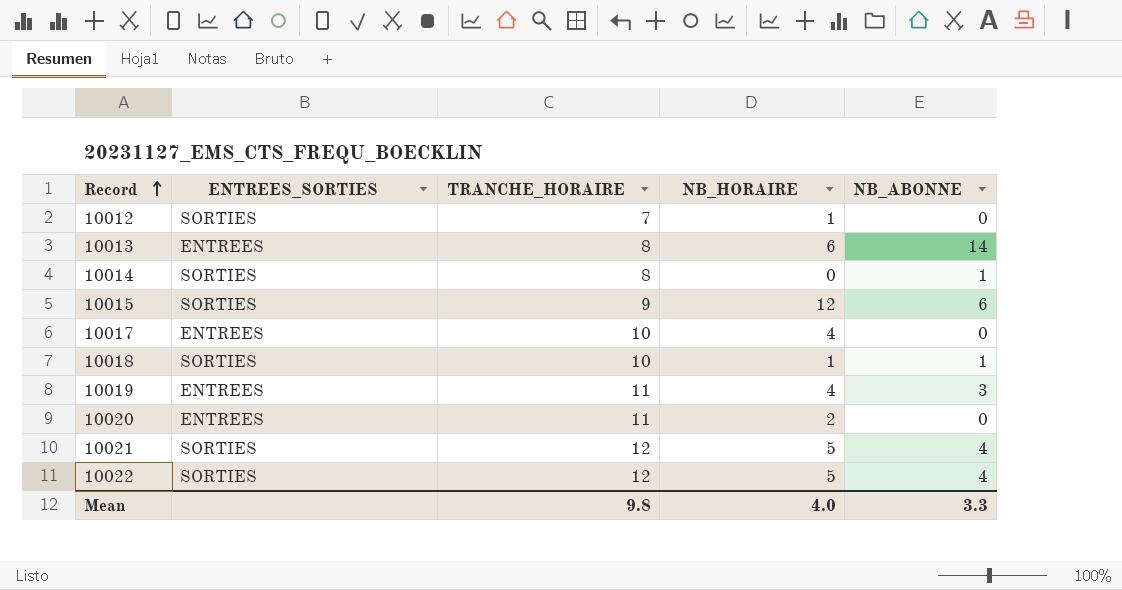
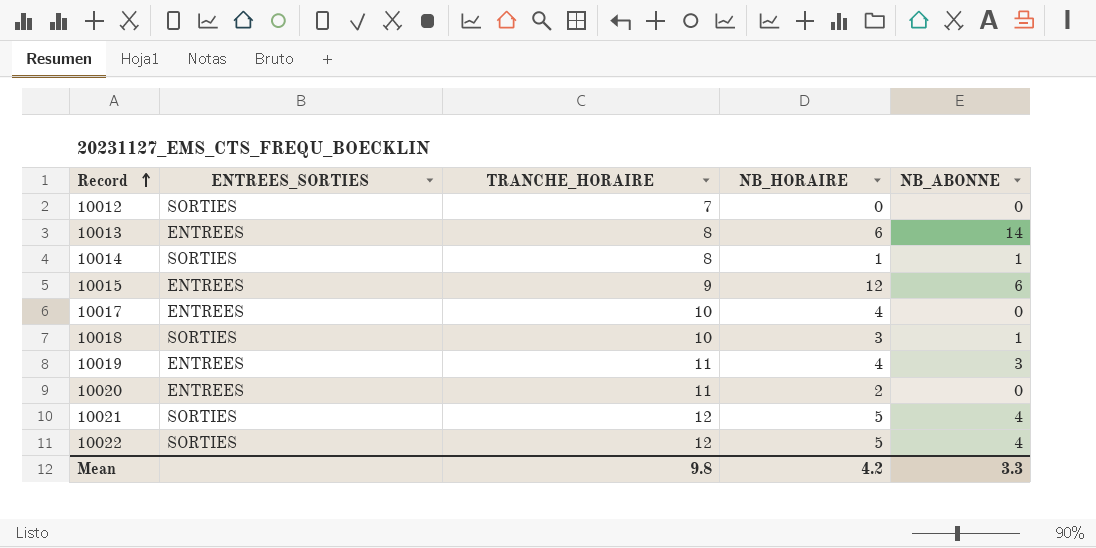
10012 | NB_HORAIRE: 1 -> 0
10014 | NB_HORAIRE: 0 -> 1
10015 | ENTREES_SORTIES: SORTIES -> ENTREES
10018 | NB_HORAIRE: 1 -> 3
Mean | NB_HORAIRE: 4.0 -> 4.2

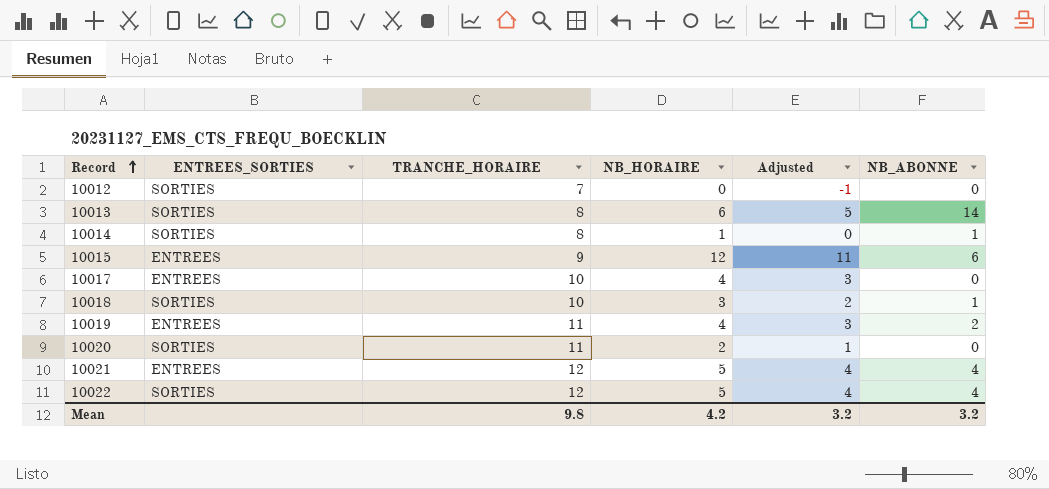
column Adjusted | formula: none -> [NB_HORAIRE] - 1
10013 | ENTREES_SORTIES: ENTREES -> SORTIES
10019 | NB_ABONNE: 3 -> 2
10020 | ENTREES_SORTIES: ENTREES -> SORTIES
10021 | ENTREES_SORTIES: SORTIES -> ENTREES
Mean | NB_ABONNE: 3.3 -> 3.2

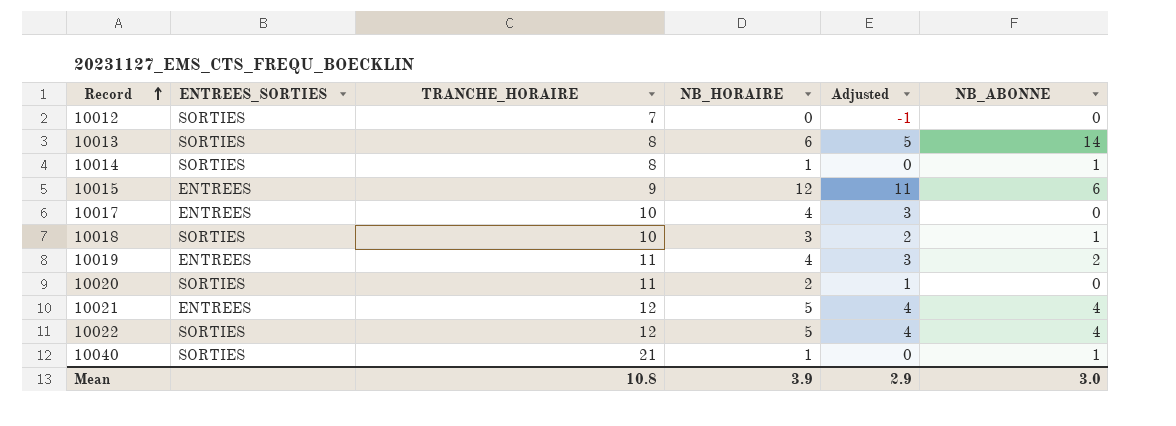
row 10040: none -> SORTIES | 21 | 1 | 0 | 1
Mean | TRANCHE_HORAIRE: 9.8 -> 10.8
Mean | NB_HORAIRE: 4.2 -> 3.9
Mean | Adjusted: 3.2 -> 2.9
Mean | NB_ABONNE: 3.2 -> 3.0

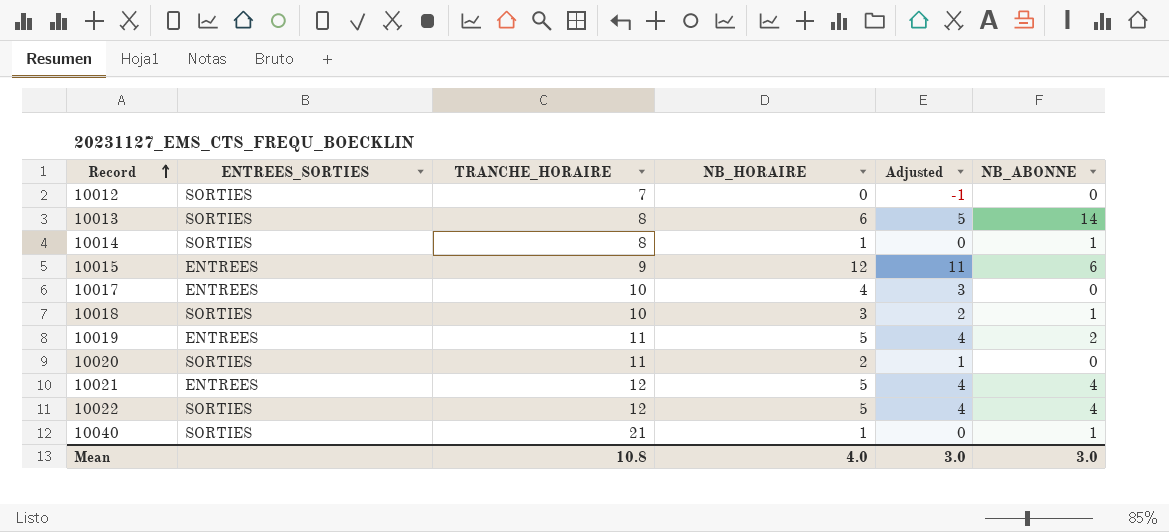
10019 | NB_HORAIRE: 4 -> 5
10019 | Adjusted: 3 -> 4
Mean | NB_HORAIRE: 3.9 -> 4.0
Mean | Adjusted: 2.9 -> 3.0

